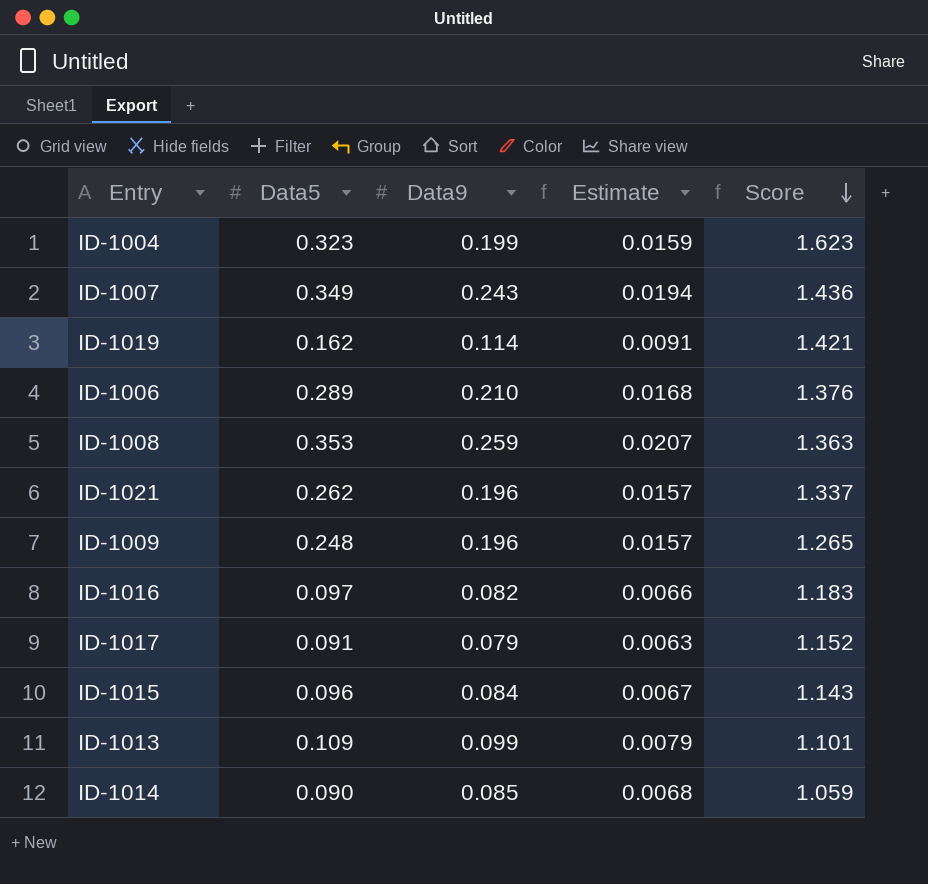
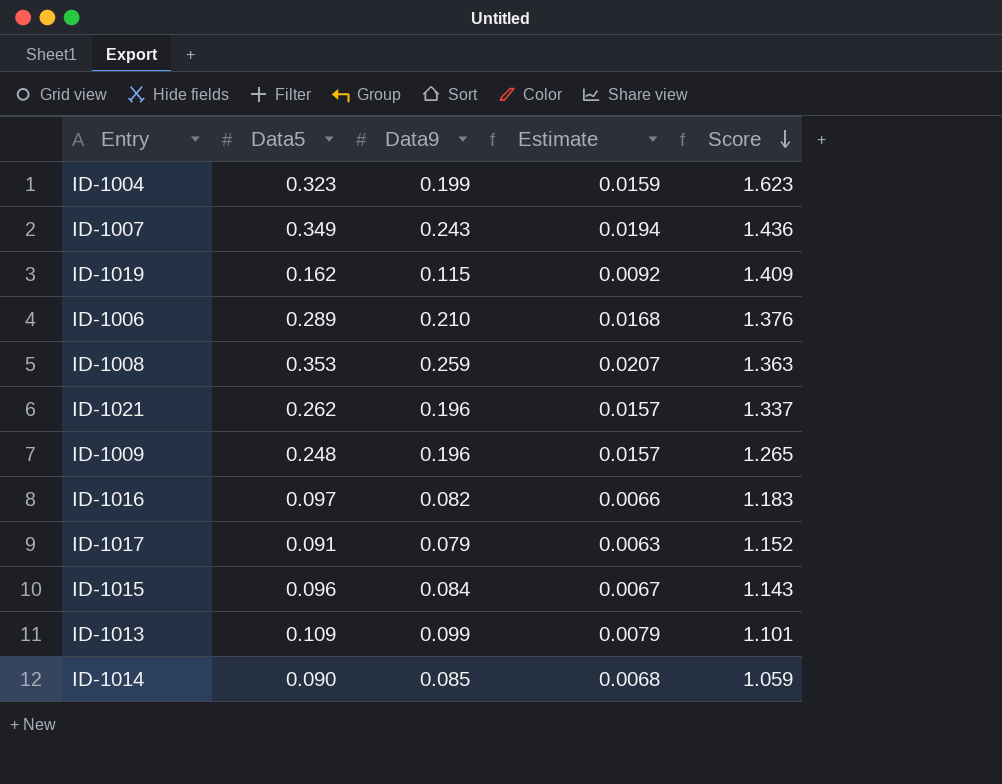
ID-1019 | Data9: 0.114 -> 0.115
ID-1019 | Estimate: 0.0091 -> 0.0092
ID-1019 | Score: 1.421 -> 1.409

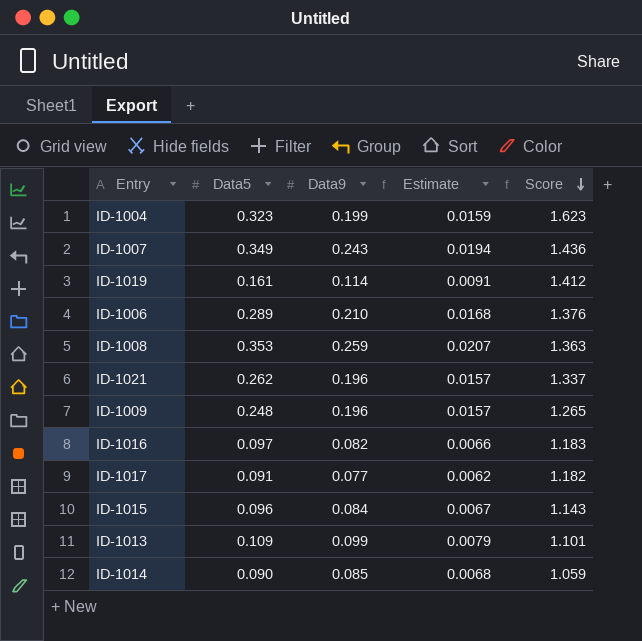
ID-1019 | Data5: 0.162 -> 0.161
ID-1019 | Data9: 0.115 -> 0.114
ID-1019 | Estimate: 0.0092 -> 0.0091
ID-1019 | Score: 1.409 -> 1.412
ID-1017 | Data9: 0.079 -> 0.077
ID-1017 | Estimate: 0.0063 -> 0.0062
ID-1017 | Score: 1.152 -> 1.182

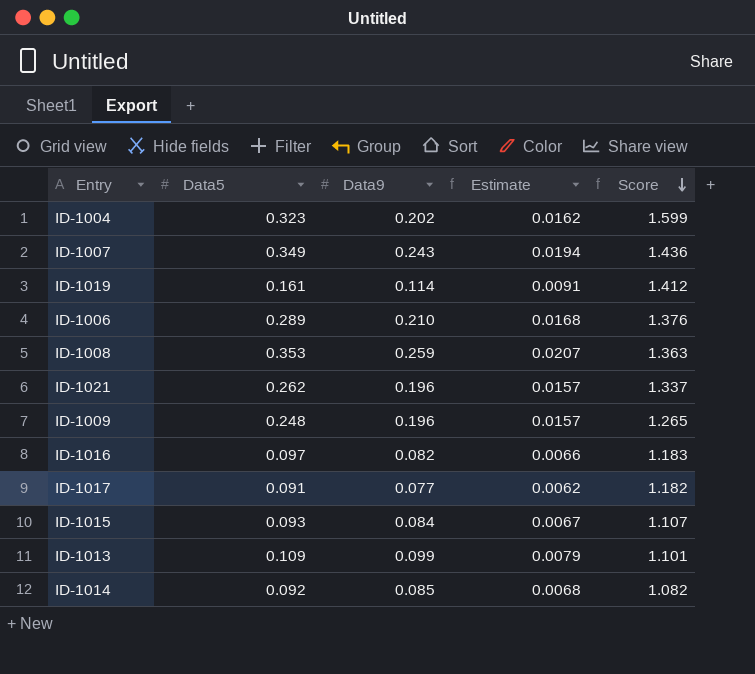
ID-1004 | Data9: 0.199 -> 0.202
ID-1004 | Estimate: 0.0159 -> 0.0162
ID-1004 | Score: 1.623 -> 1.599
ID-1015 | Data5: 0.096 -> 0.093
ID-1015 | Score: 1.143 -> 1.107
ID-1014 | Data5: 0.090 -> 0.092
ID-1014 | Score: 1.059 -> 1.082

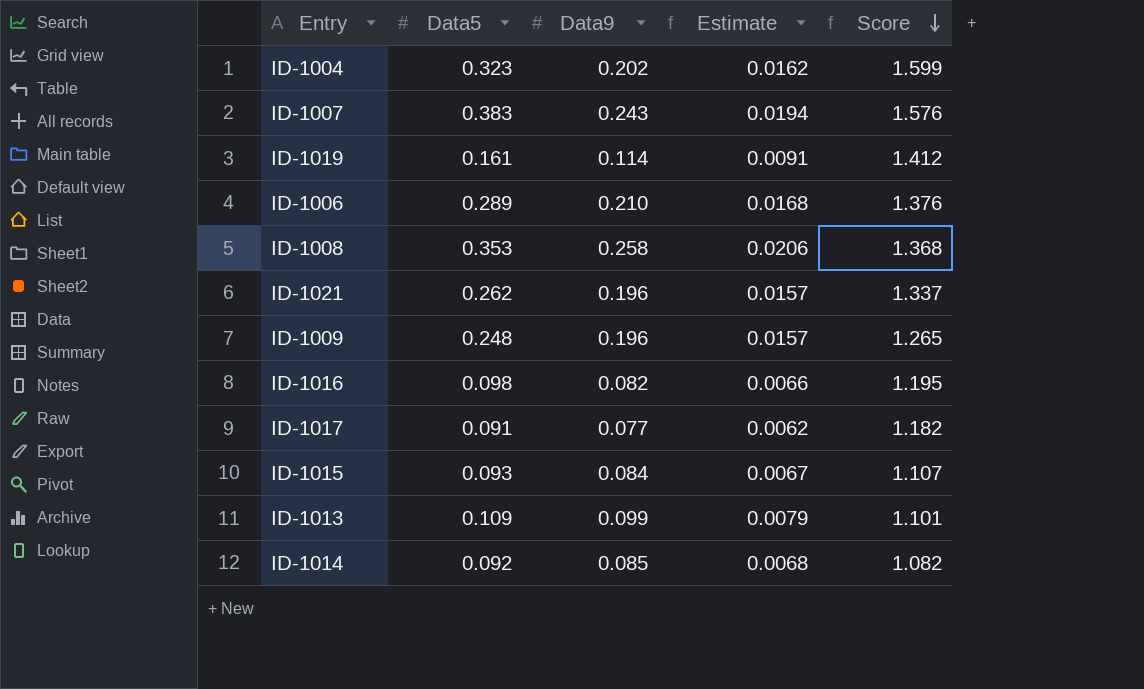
ID-1007 | Data5: 0.349 -> 0.383
ID-1007 | Score: 1.436 -> 1.576
ID-1008 | Data9: 0.259 -> 0.258
ID-1008 | Estimate: 0.0207 -> 0.0206
ID-1008 | Score: 1.363 -> 1.368
ID-1016 | Data5: 0.097 -> 0.098
ID-1016 | Score: 1.183 -> 1.195

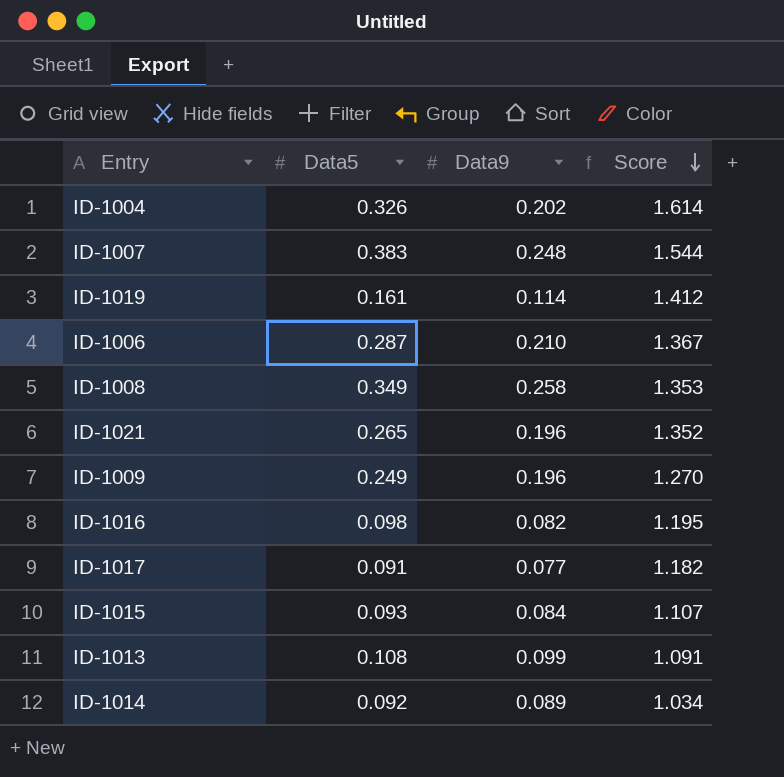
column Estimate | formula: [Data9] * 0.08 -> none
ID-1004 | Data5: 0.323 -> 0.326
ID-1004 | Score: 1.599 -> 1.614
ID-1007 | Data9: 0.243 -> 0.248
ID-1007 | Score: 1.576 -> 1.544
ID-1006 | Data5: 0.289 -> 0.287
ID-1006 | Score: 1.376 -> 1.367
ID-1008 | Data5: 0.353 -> 0.349
ID-1008 | Score: 1.368 -> 1.353
ID-1021 | Data5: 0.262 -> 0.265
ID-1021 | Score: 1.337 -> 1.352
ID-1009 | Data5: 0.248 -> 0.249
ID-1009 | Score: 1.265 -> 1.270
ID-1013 | Data5: 0.109 -> 0.108
ID-1013 | Score: 1.101 -> 1.091
ID-1014 | Data9: 0.085 -> 0.089
ID-1014 | Score: 1.082 -> 1.034

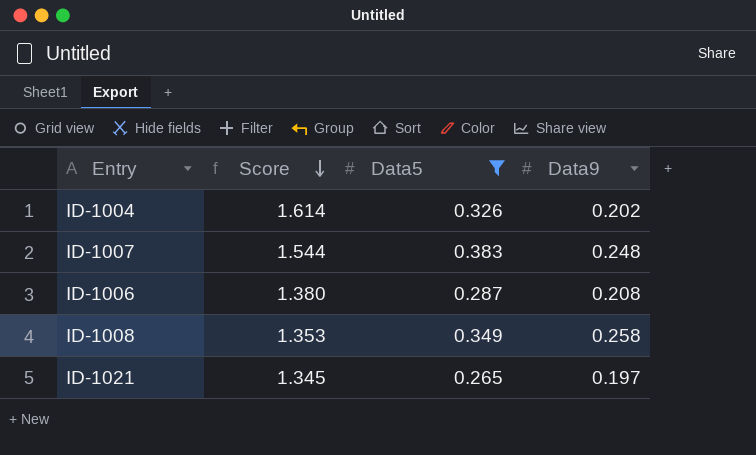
filter: none -> Data5 >= 0.265
column Score | position: 4 -> 2
ID-1006 | Score: 1.367 -> 1.380
ID-1006 | Data9: 0.210 -> 0.208
ID-1021 | Score: 1.352 -> 1.345
ID-1021 | Data9: 0.196 -> 0.197

